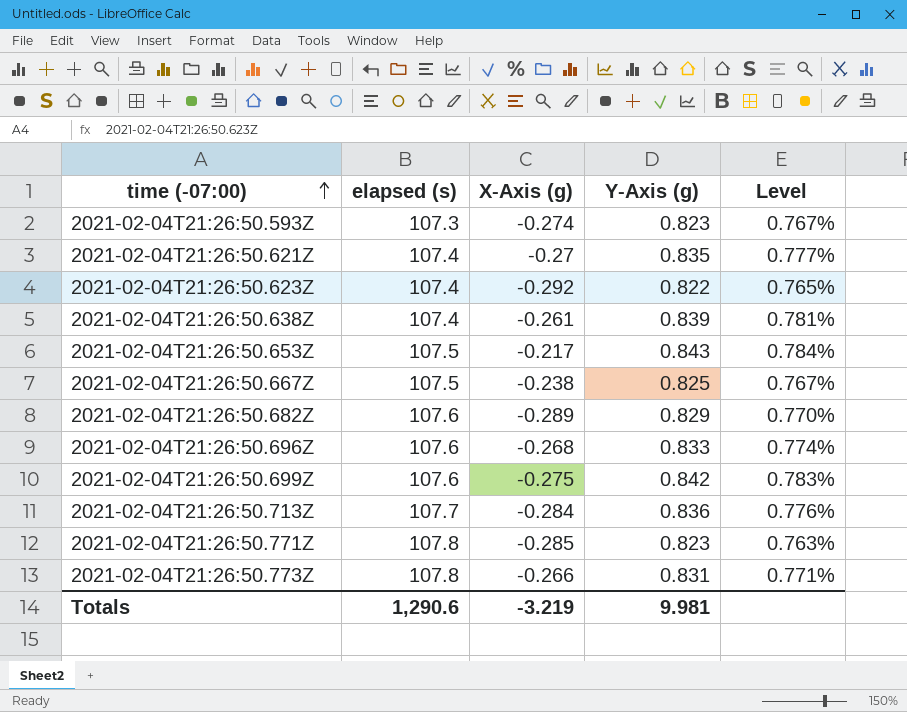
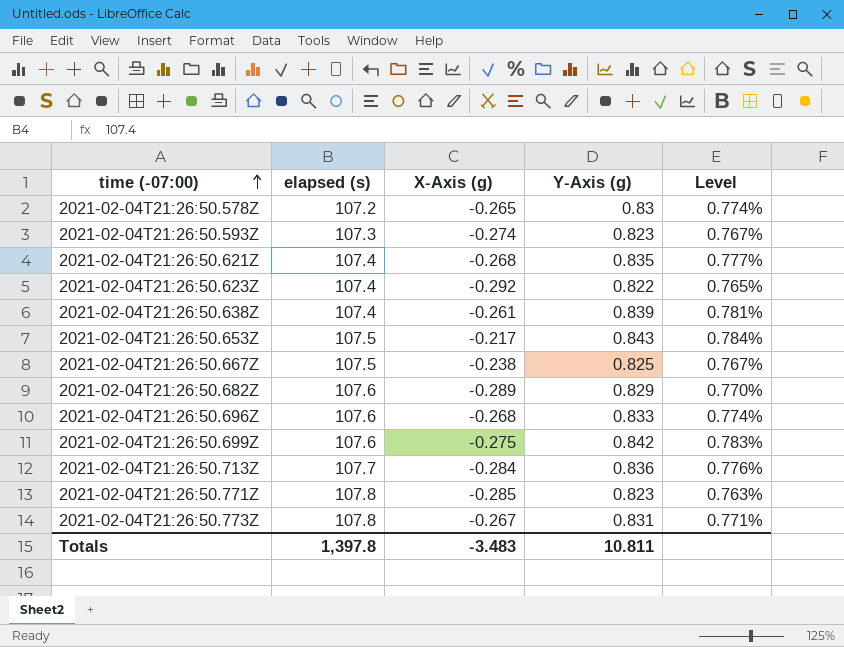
row 2021-02-04T21:26:50.578Z: none -> 107.2 | -0.265 | 0.83 | 0.774%
2021-02-04T21:26:50.621Z | X-Axis (g): -0.27 -> -0.268
2021-02-04T21:26:50.773Z | X-Axis (g): -0.266 -> -0.267
Totals | elapsed (s): 1,290.6 -> 1,397.8
Totals | X-Axis (g): -3.219 -> -3.483
Totals | Y-Axis (g): 9.981 -> 10.811

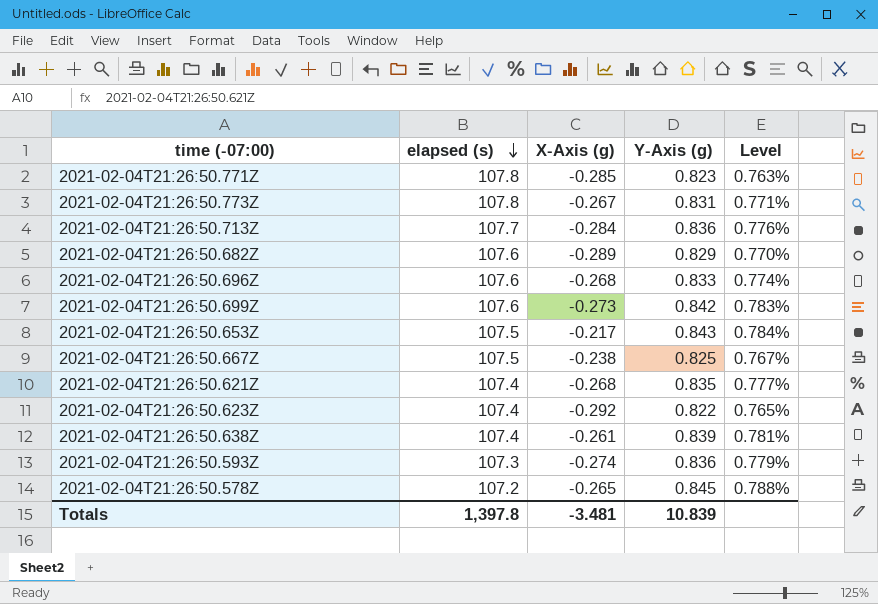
row order: time (-07:00) ascending -> elapsed (s) descending
2021-02-04T21:26:50.699Z | X-Axis (g): -0.275 -> -0.273
2021-02-04T21:26:50.593Z | Y-Axis (g): 0.823 -> 0.836
2021-02-04T21:26:50.593Z | Level: 0.767% -> 0.779%
2021-02-04T21:26:50.578Z | Y-Axis (g): 0.83 -> 0.845
2021-02-04T21:26:50.578Z | Level: 0.774% -> 0.788%
Totals | X-Axis (g): -3.483 -> -3.481
Totals | Y-Axis (g): 10.811 -> 10.839

